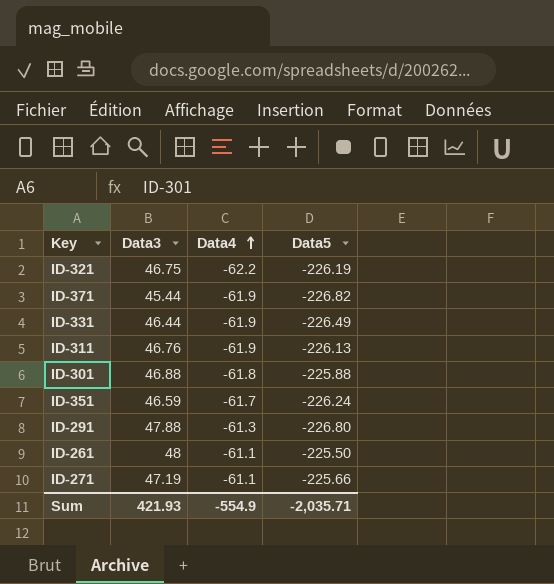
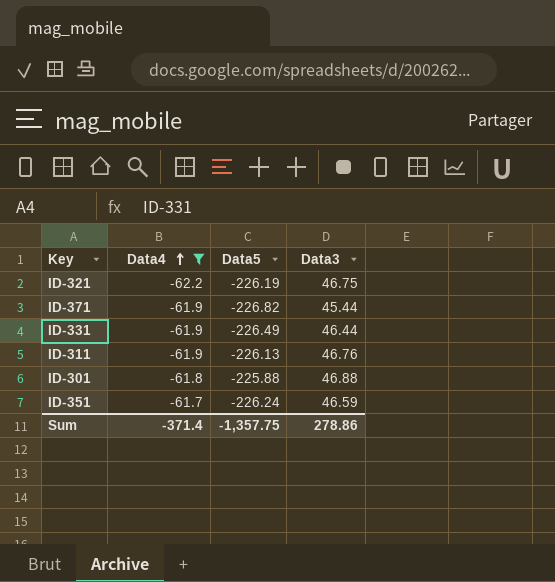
filter: none -> Data4 <= -61.7
column Data3 | position: 2 -> 4
Sum | Data4: -554.9 -> -371.4
Sum | Data5: -2,035.71 -> -1,357.75
Sum | Data3: 421.93 -> 278.86

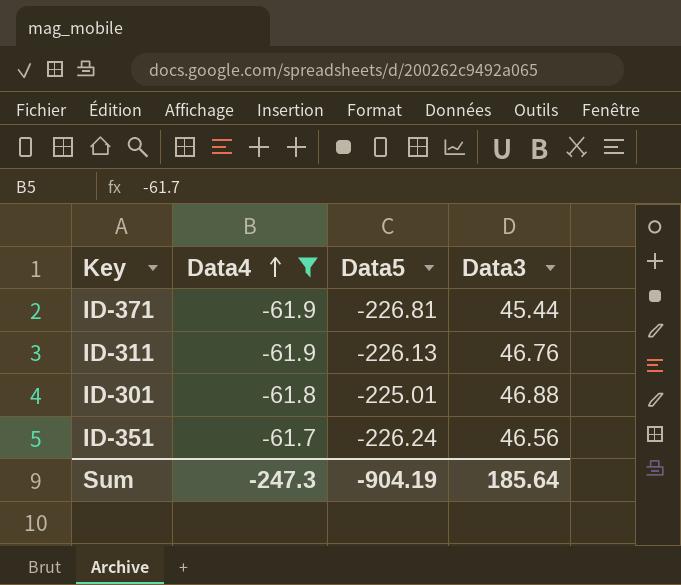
row ID-321: -62.2 | -226.19 | 46.75 -> none
row ID-331: -61.9 | -226.49 | 46.44 -> none
ID-371 | Data5: -226.82 -> -226.81
ID-301 | Data5: -225.88 -> -225.01
ID-351 | Data3: 46.59 -> 46.56
Sum | Data4: -371.4 -> -247.3
Sum | Data5: -1,357.75 -> -904.19
Sum | Data3: 278.86 -> 185.64

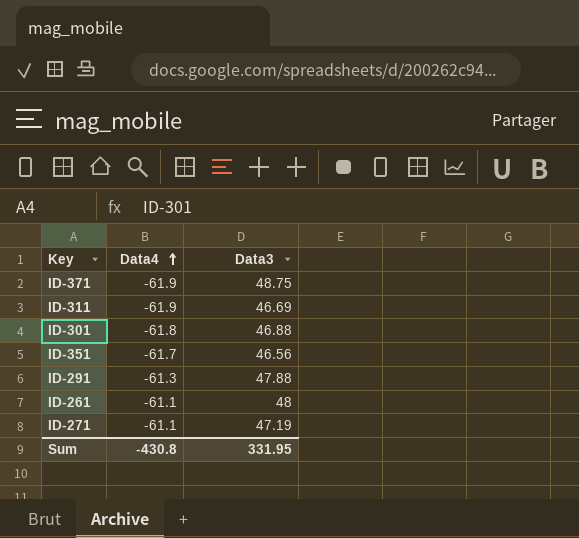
filter: Data4 <= -61.7 -> none
column Data5 | position: 3 -> none
ID-371 | Data3: 45.44 -> 48.75
ID-311 | Data3: 46.76 -> 46.69
Sum | Data4: -247.3 -> -430.8
Sum | Data3: 185.64 -> 331.95

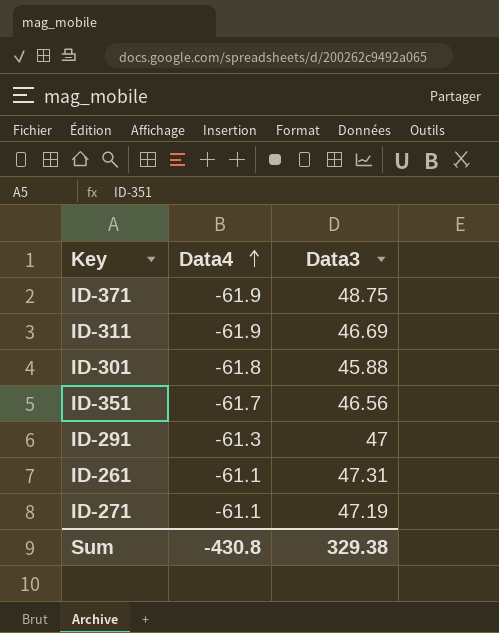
ID-301 | Data3: 46.88 -> 45.88
ID-291 | Data3: 47.88 -> 47
ID-261 | Data3: 48 -> 47.31
Sum | Data3: 331.95 -> 329.38

